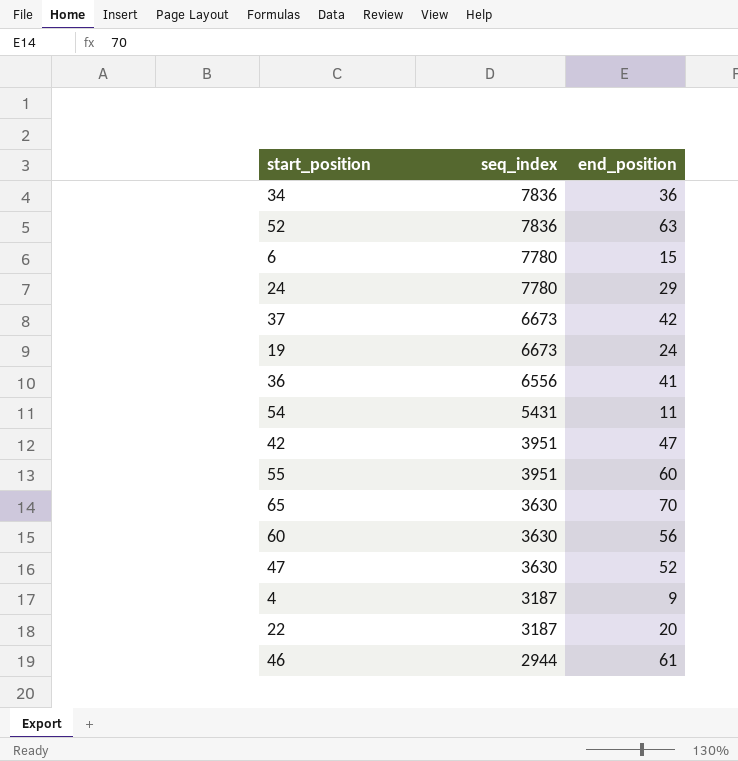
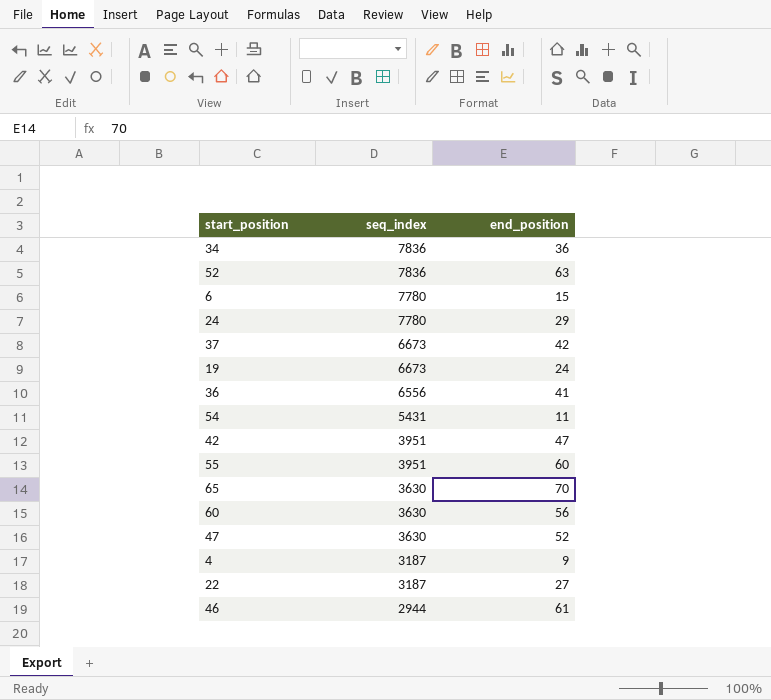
22 | end_position: 20 -> 27

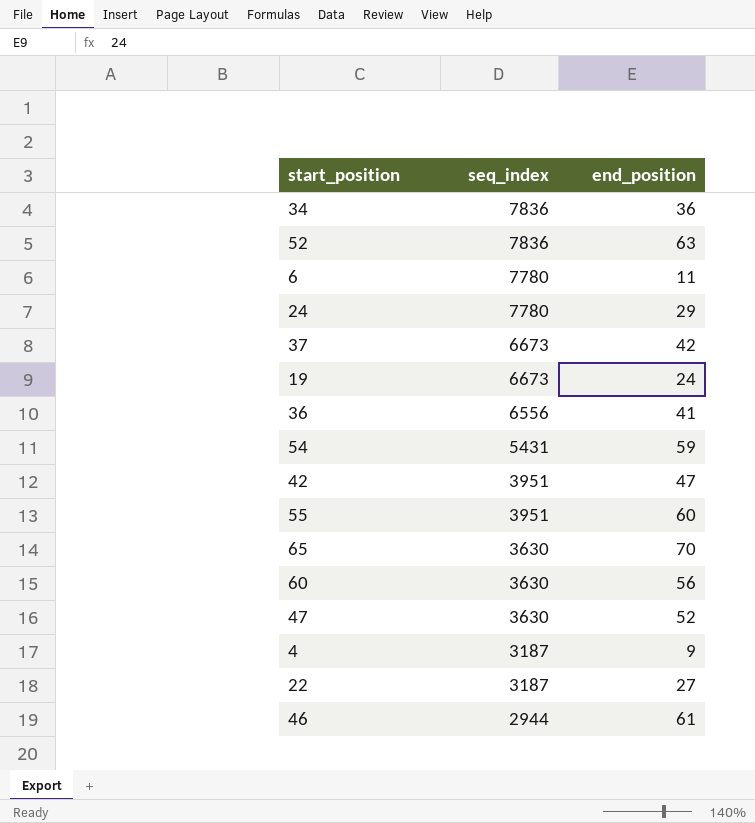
6 | end_position: 15 -> 11
54 | end_position: 11 -> 59

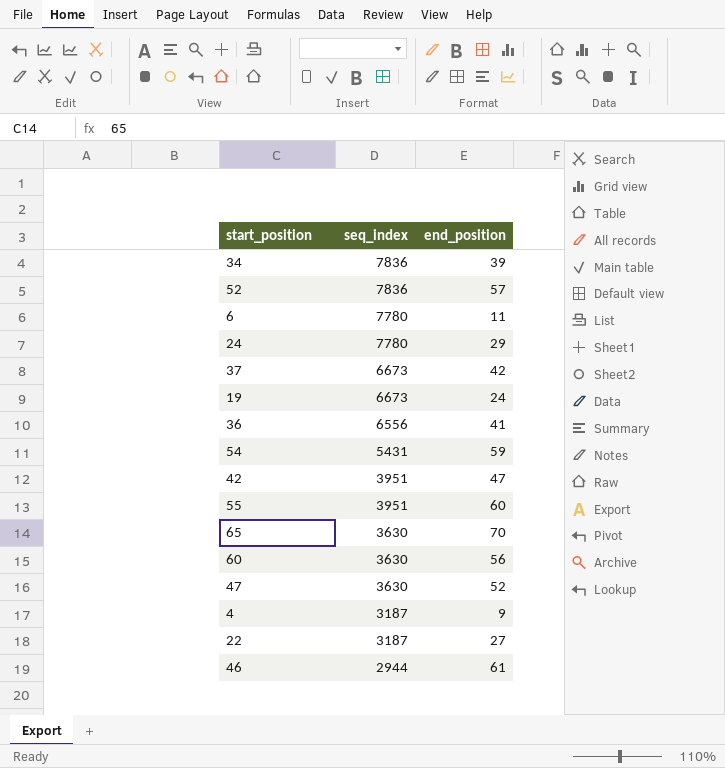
34 | end_position: 36 -> 39
52 | end_position: 63 -> 57

